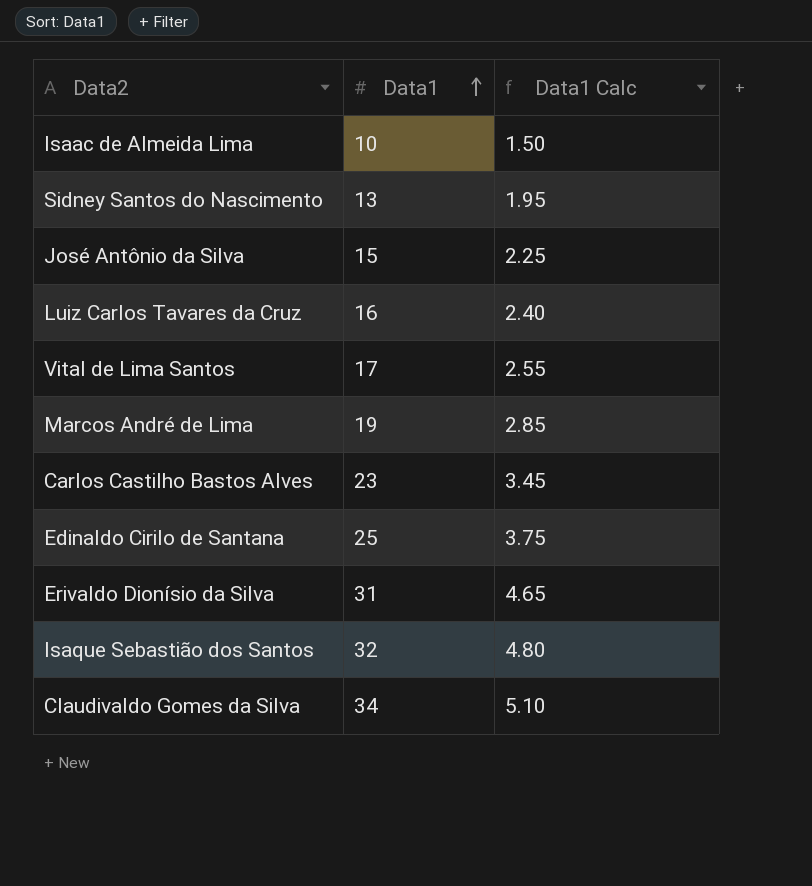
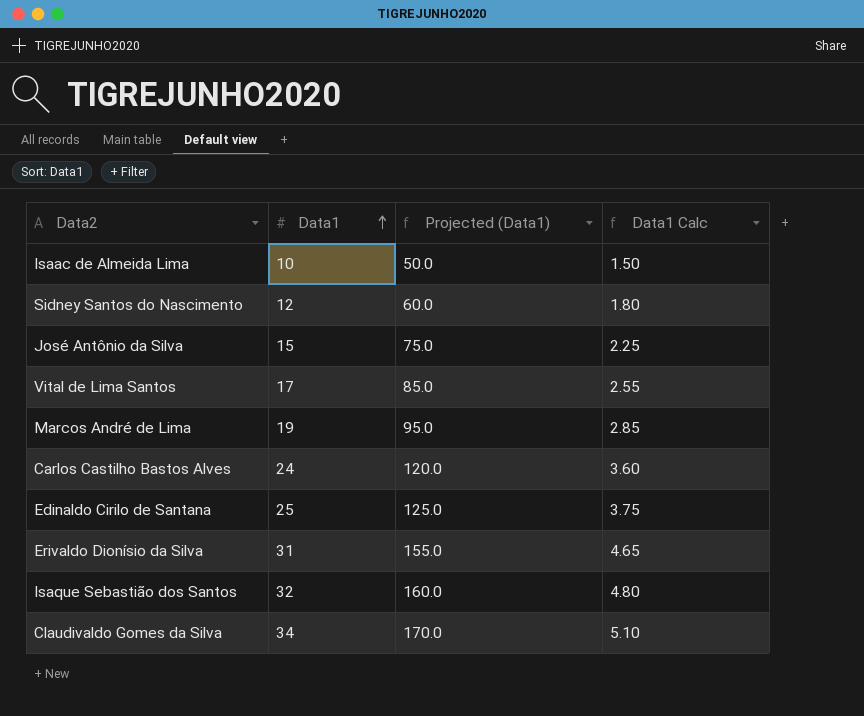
column Projected (Data1) | formula: none -> [Data1] * 5
row Luiz Carlos Tavares da Cruz: 16 | 2.40 -> none
Sidney Santos do Nascimento | Data1: 13 -> 12
Sidney Santos do Nascimento | Data1 Calc: 1.95 -> 1.80
Carlos Castilho Bastos Alves | Data1: 23 -> 24
Carlos Castilho Bastos Alves | Data1 Calc: 3.45 -> 3.60

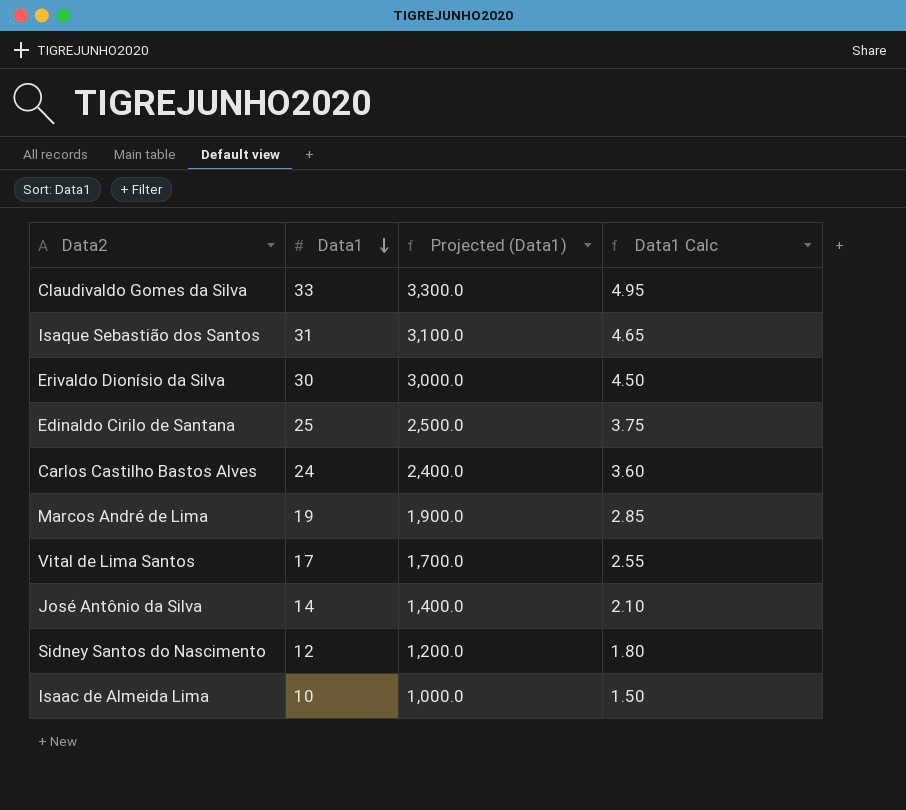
row order: Data1 ascending -> Data1 descending
column Projected (Data1) | formula: [Data1] * 5 -> [Data1] * 100
Claudivaldo Gomes da Silva | Data1: 34 -> 33
Claudivaldo Gomes da Silva | Data1 Calc: 5.10 -> 4.95
Isaque Sebastião dos Santos | Data1: 32 -> 31
Isaque Sebastião dos Santos | Data1 Calc: 4.80 -> 4.65
Erivaldo Dionísio da Silva | Data1: 31 -> 30
Erivaldo Dionísio da Silva | Data1 Calc: 4.65 -> 4.50
José Antônio da Silva | Data1: 15 -> 14
José Antônio da Silva | Data1 Calc: 2.25 -> 2.10

